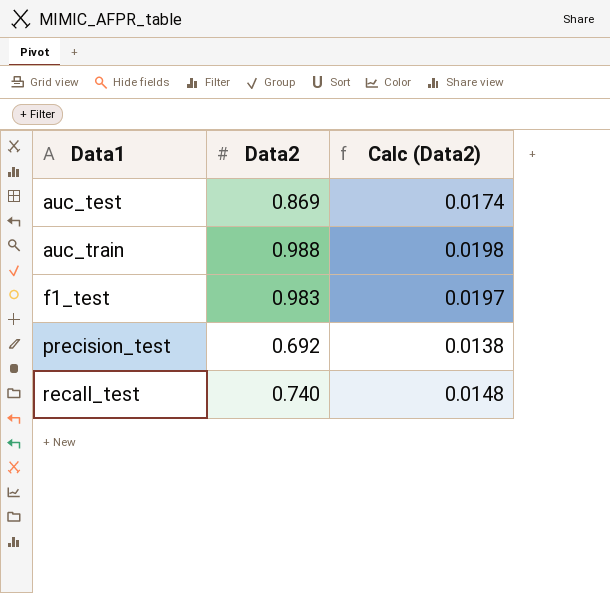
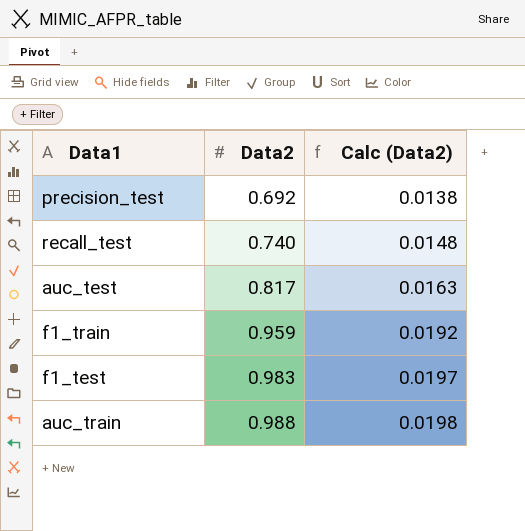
row order: Data1 ascending -> Data2 ascending
auc_test | Data2: 0.869 -> 0.817
auc_test | Calc (Data2): 0.0174 -> 0.0163
row f1_train: none -> 0.959 | 0.0192

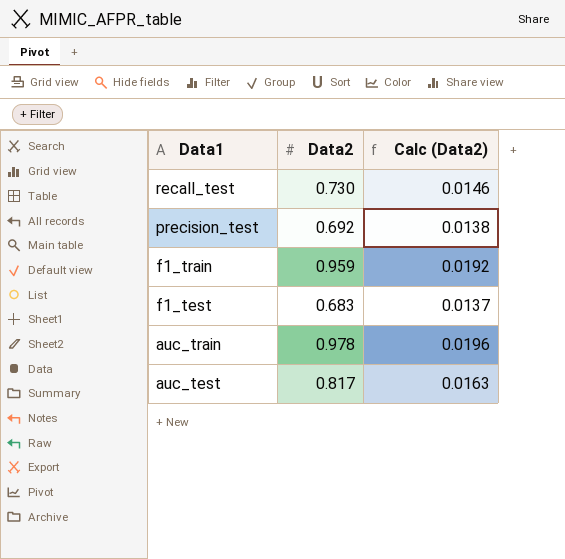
row order: Data2 ascending -> Data1 descending
recall_test | Data2: 0.740 -> 0.730
recall_test | Calc (Data2): 0.0148 -> 0.0146
f1_test | Data2: 0.983 -> 0.683
f1_test | Calc (Data2): 0.0197 -> 0.0137
auc_train | Data2: 0.988 -> 0.978
auc_train | Calc (Data2): 0.0198 -> 0.0196

